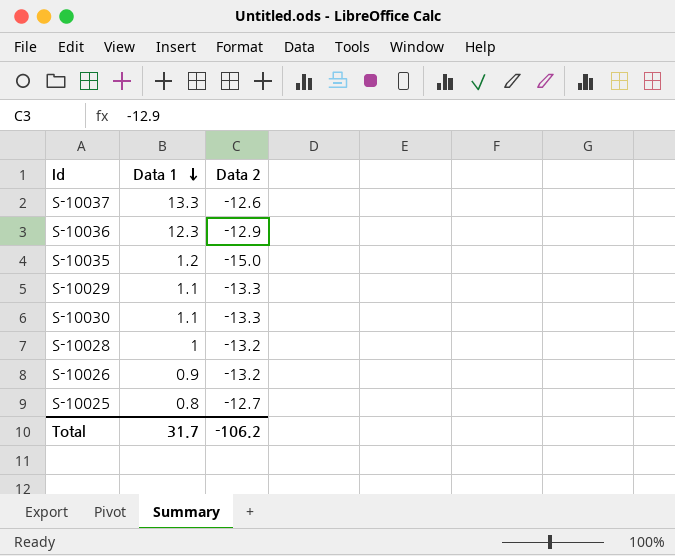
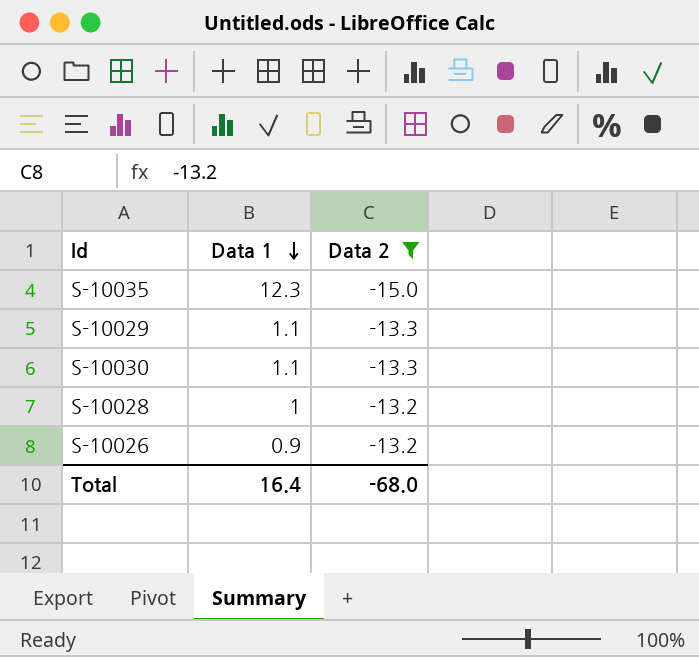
filter: none -> Data 2 <= -13.2
S-10035 | Data 1: 1.2 -> 12.3
Total | Data 1: 31.7 -> 16.4
Total | Data 2: -106.2 -> -68.0

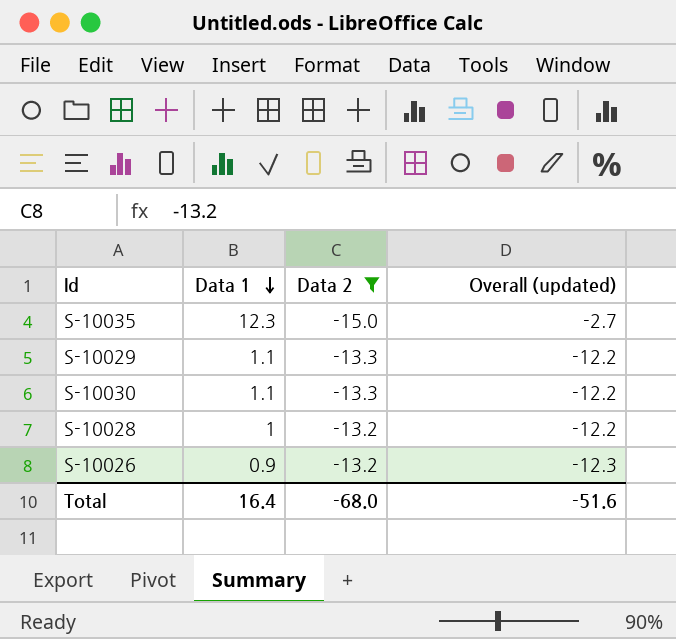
column Overall (updated) | formula: none -> [Data 1] + [Data 2]

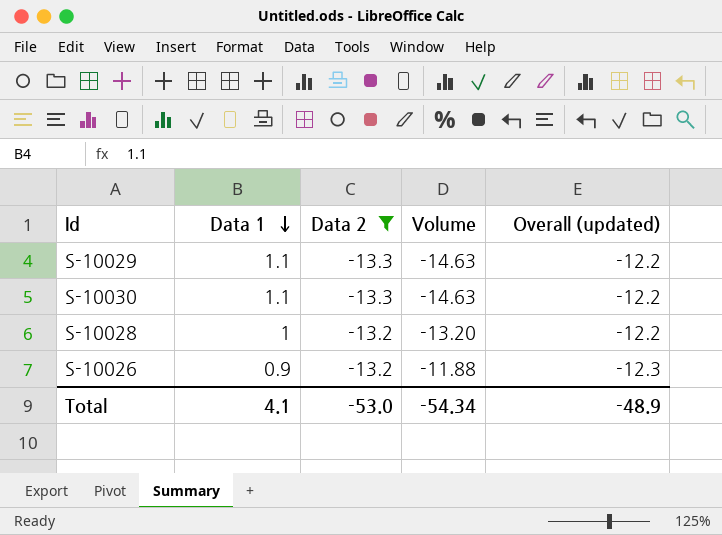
column Volume | formula: none -> [Data 1] * [Data 2]
row S-10035: 12.3 | -15.0 | -2.7 -> none
Total | Data 1: 16.4 -> 4.1
Total | Data 2: -68.0 -> -53.0
Total | Overall (updated): -51.6 -> -48.9

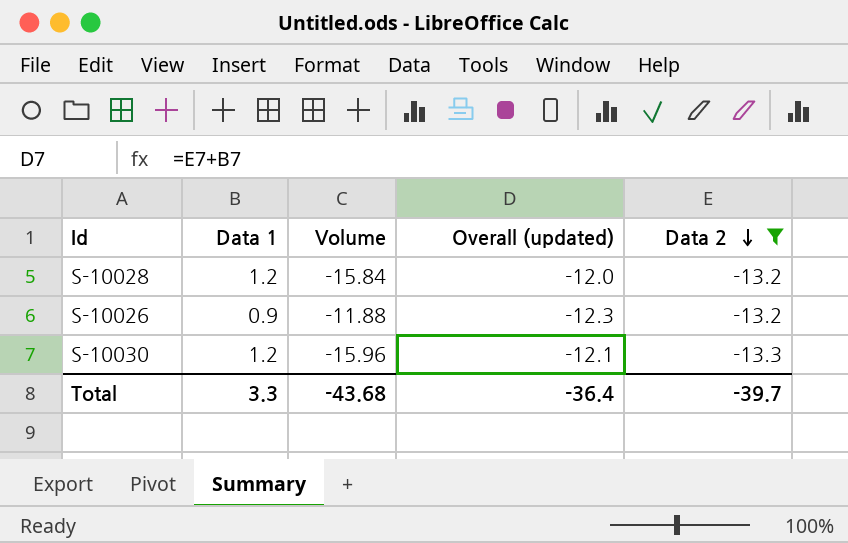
row order: Data 1 descending -> Data 2 descending
column Data 2 | position: 3 -> 5
row S-10029: 1.1 | -13.3 | -14.63 | -12.2 -> none
S-10028 | Data 1: 1 -> 1.2
S-10028 | Volume: -13.20 -> -15.84
S-10028 | Overall (updated): -12.2 -> -12.0
S-10030 | Data 1: 1.1 -> 1.2
S-10030 | Volume: -14.63 -> -15.96
S-10030 | Overall (updated): -12.2 -> -12.1
Total | Data 1: 4.1 -> 3.3
Total | Volume: -54.34 -> -43.68
Total | Overall (updated): -48.9 -> -36.4
Total | Data 2: -53.0 -> -39.7

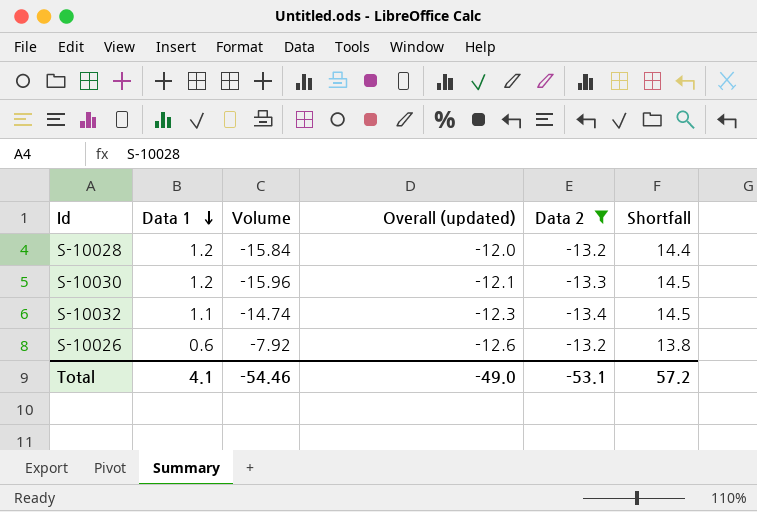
row order: Data 2 descending -> Data 1 descending
column Shortfall | formula: none -> [Data 1] - [Data 2]
row S-10032: none -> 1.1 | -14.74 | -12.3 | -13.4 | 14.5
S-10026 | Data 1: 0.9 -> 0.6
S-10026 | Volume: -11.88 -> -7.92
S-10026 | Overall (updated): -12.3 -> -12.6
Total | Data 1: 3.3 -> 4.1
Total | Volume: -43.68 -> -54.46
Total | Overall (updated): -36.4 -> -49.0
Total | Data 2: -39.7 -> -53.1

